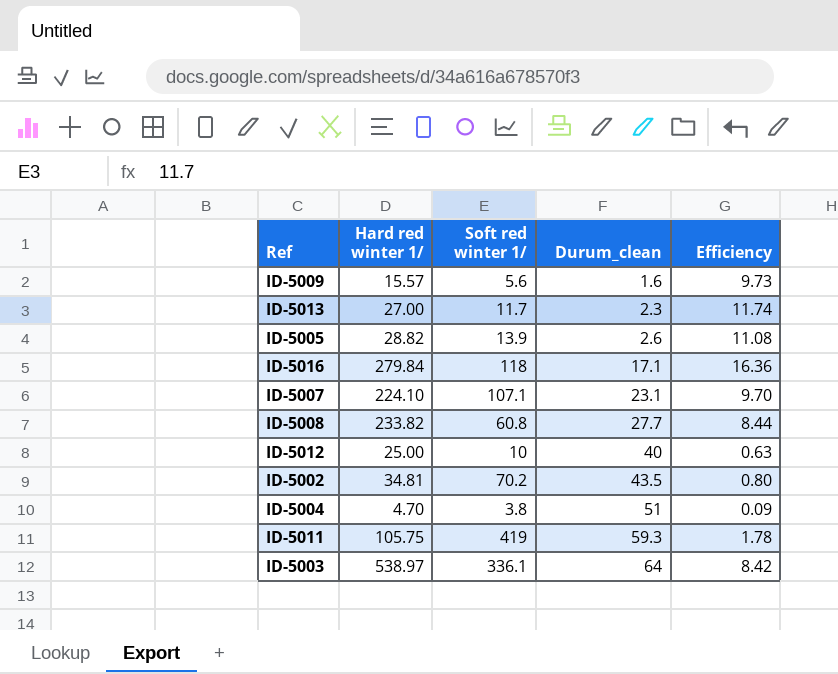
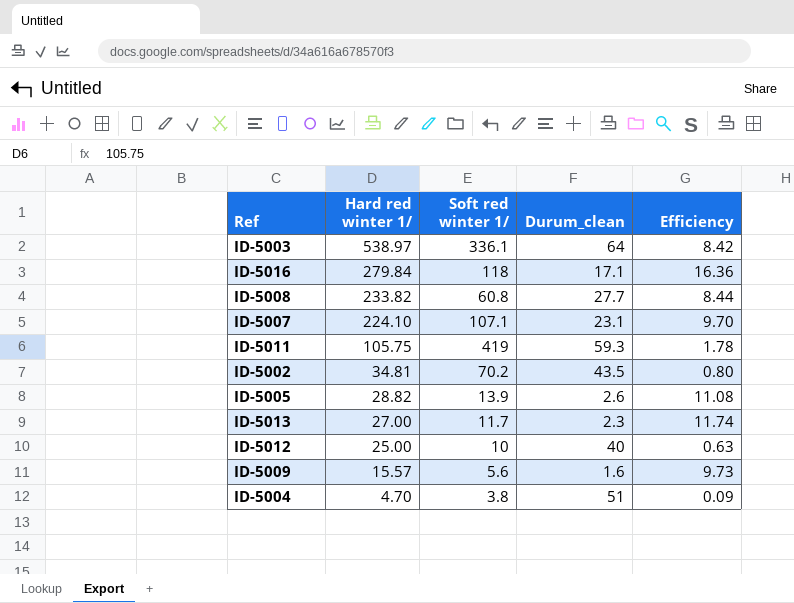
row order: Durum_clean ascending -> Hard red winter 1/ descending

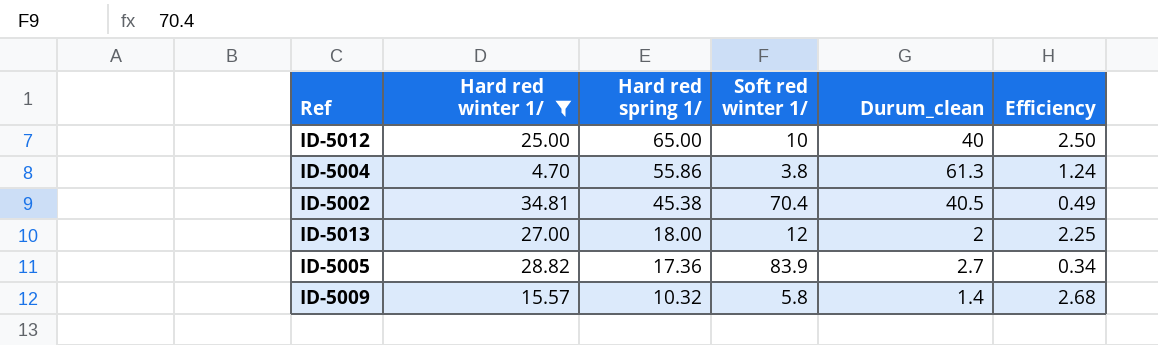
filter: none -> Hard red winter 1/ <= 34.81
row order: Hard red winter 1/ descending -> Hard red spring 1/ descending
column Hard red spring 1/ | position: none -> 3
column Efficiency | formula: [Hard red winter 1/] / [Durum_clean] -> [Hard red winter 1/] / [Soft red winter 1/]
ID-5004 | Durum_clean: 51 -> 61.3
ID-5002 | Soft red winter 1/: 70.2 -> 70.4
ID-5002 | Durum_clean: 43.5 -> 40.5
ID-5013 | Soft red winter 1/: 11.7 -> 12
ID-5013 | Durum_clean: 2.3 -> 2
ID-5005 | Soft red winter 1/: 13.9 -> 83.9
ID-5005 | Durum_clean: 2.6 -> 2.7
ID-5009 | Soft red winter 1/: 5.6 -> 5.8
ID-5009 | Durum_clean: 1.6 -> 1.4

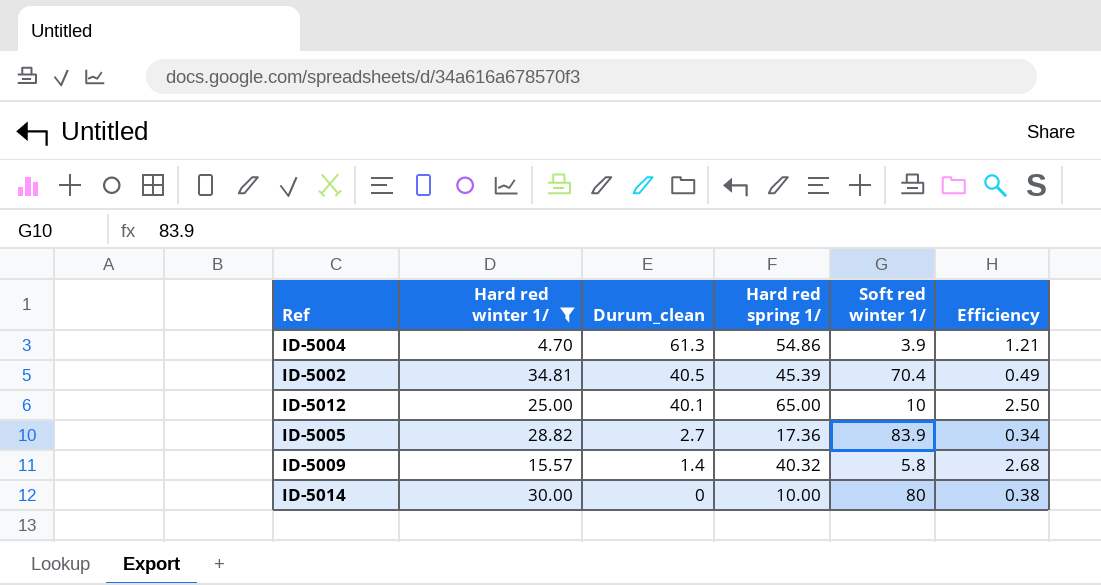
row order: Hard red spring 1/ descending -> Durum_clean descending
column Durum_clean | position: 5 -> 3
row ID-5013: 27.00 | 18.00 | 12 | 2 | 2.25 -> none
ID-5004 | Hard red spring 1/: 55.86 -> 54.86
ID-5004 | Soft red winter 1/: 3.8 -> 3.9
ID-5004 | Efficiency: 1.24 -> 1.21
ID-5002 | Hard red spring 1/: 45.38 -> 45.39
ID-5012 | Durum_clean: 40 -> 40.1
ID-5009 | Hard red spring 1/: 10.32 -> 40.32
row ID-5014: none -> 30.00 | 0 | 10.00 | 80 | 0.38

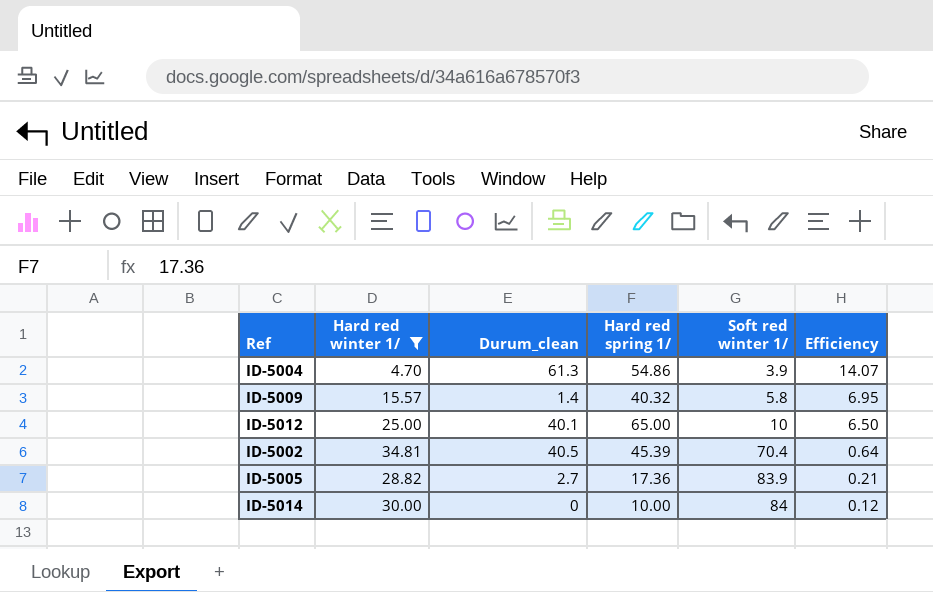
row order: Durum_clean descending -> Soft red winter 1/ ascending
column Efficiency | formula: [Hard red winter 1/] / [Soft red winter 1/] -> [Hard red spring 1/] / [Soft red winter 1/]
ID-5014 | Soft red winter 1/: 80 -> 84

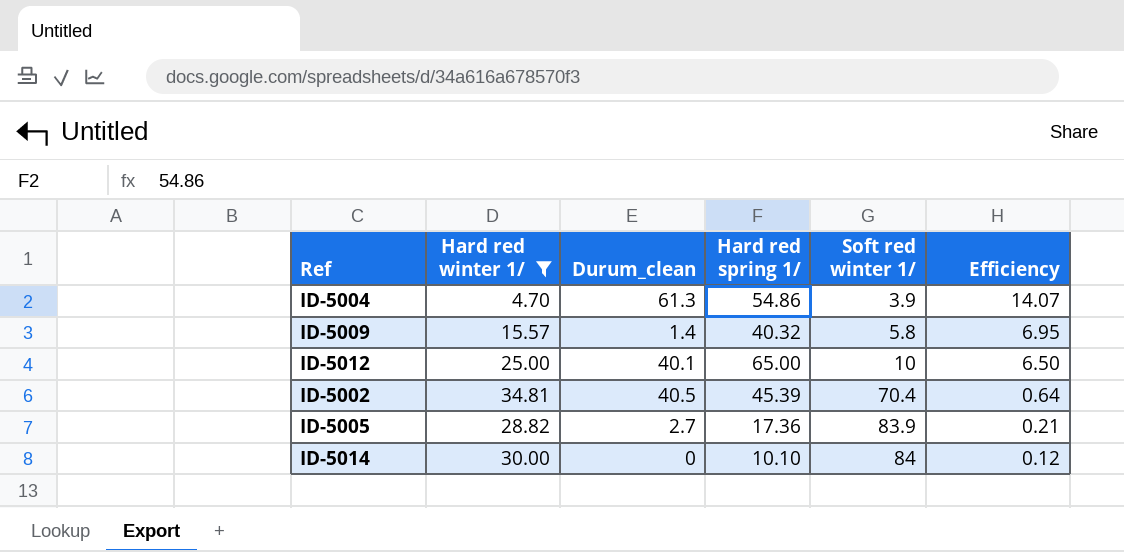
ID-5014 | Hard red spring 1/: 10.00 -> 10.10

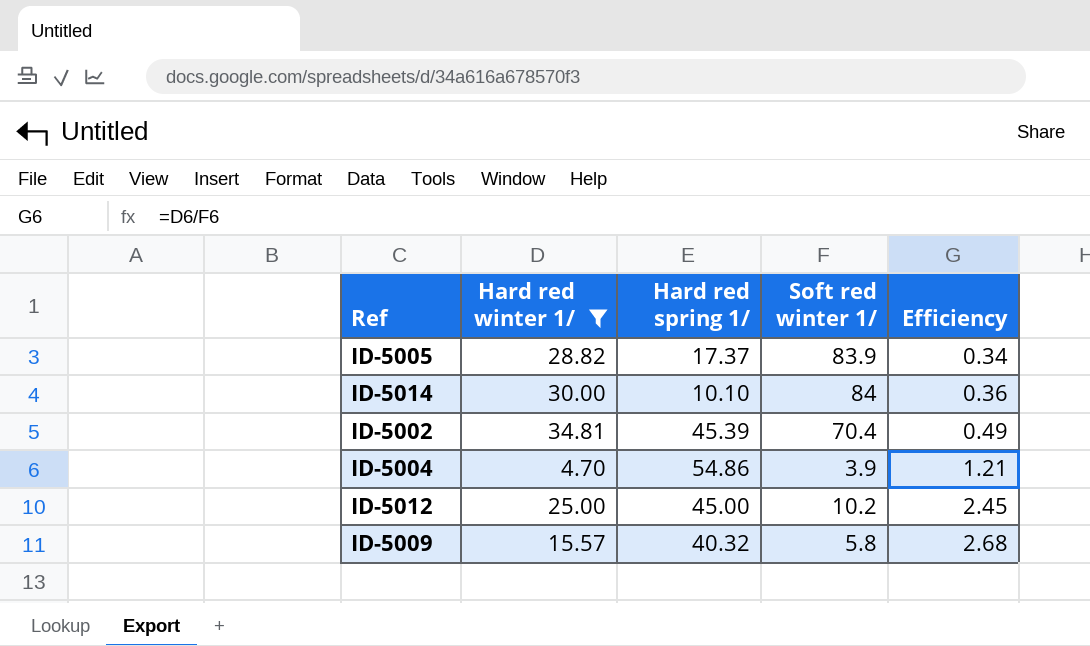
row order: Soft red winter 1/ ascending -> Efficiency ascending
column Durum_clean | position: 3 -> none
column Efficiency | formula: [Hard red spring 1/] / [Soft red winter 1/] -> [Hard red winter 1/] / [Soft red winter 1/]
ID-5005 | Hard red spring 1/: 17.36 -> 17.37
ID-5012 | Hard red spring 1/: 65.00 -> 45.00
ID-5012 | Soft red winter 1/: 10 -> 10.2

